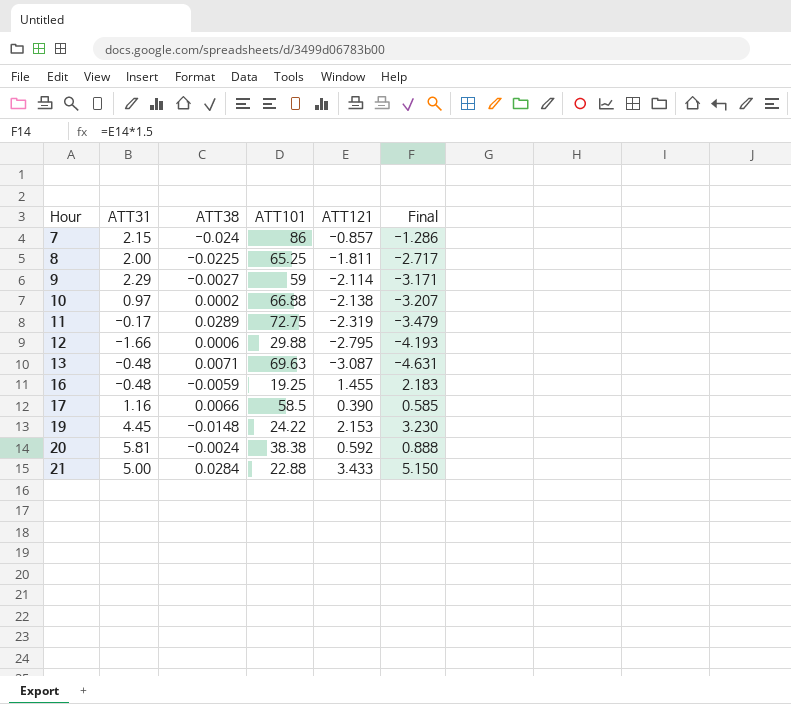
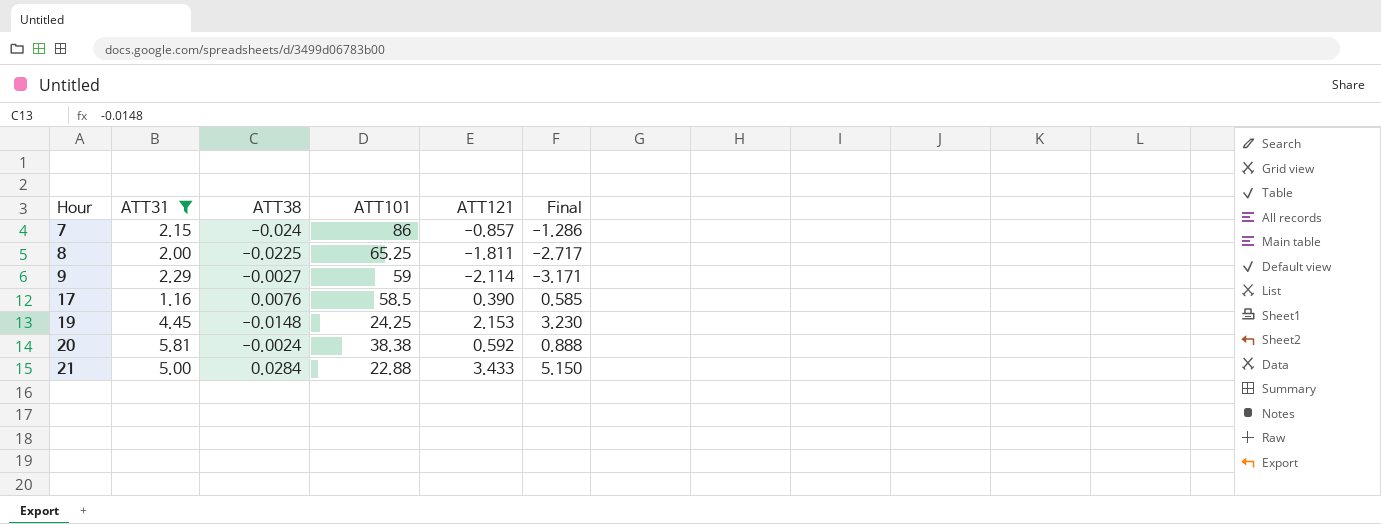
filter: none -> ATT31 >= 1.16
17 | ATT38: 0.0066 -> 0.0076
19 | ATT101: 24.22 -> 24.25

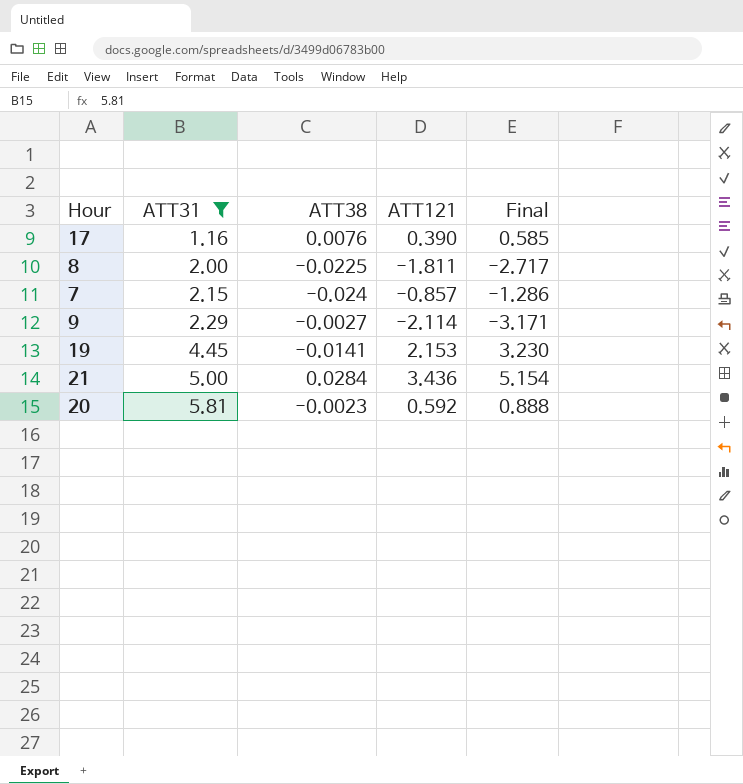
row order: Hour ascending -> ATT31 ascending
column ATT101 | position: 4 -> none
19 | ATT38: -0.0148 -> -0.0141
21 | ATT121: 3.433 -> 3.436
21 | Final: 5.150 -> 5.154
20 | ATT38: -0.0024 -> -0.0023

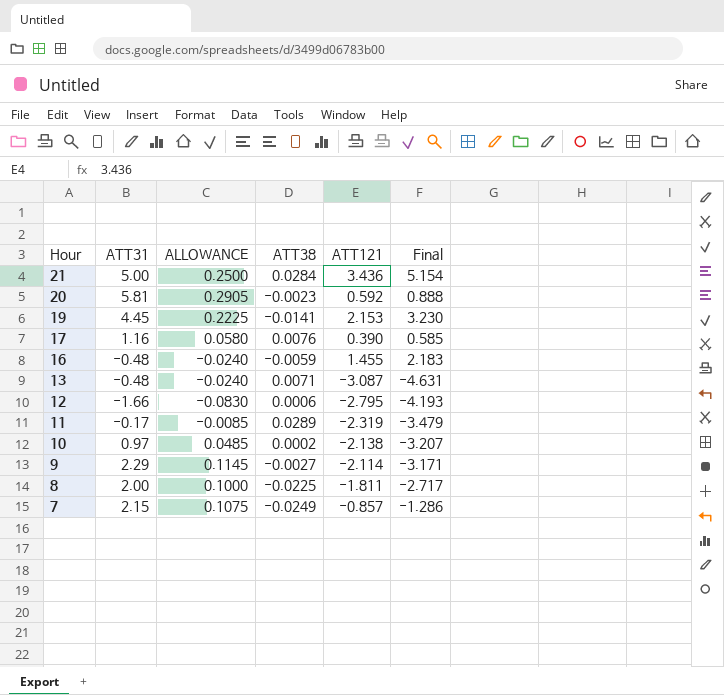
filter: ATT31 >= 1.16 -> none
row order: ATT31 ascending -> Hour descending
column ALLOWANCE | formula: none -> [ATT31] * 0.05
7 | ATT38: -0.024 -> -0.0249

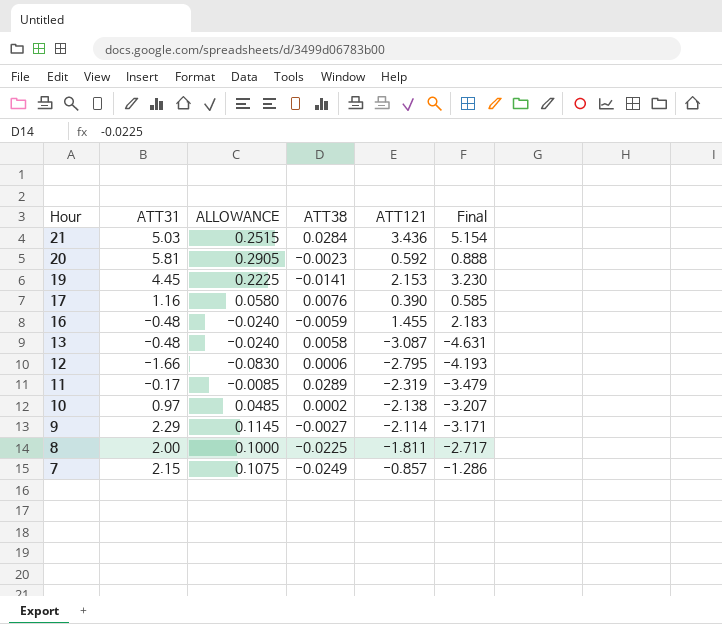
21 | ATT31: 5.00 -> 5.03
21 | ALLOWANCE: 0.2500 -> 0.2515
13 | ATT38: 0.0071 -> 0.0058

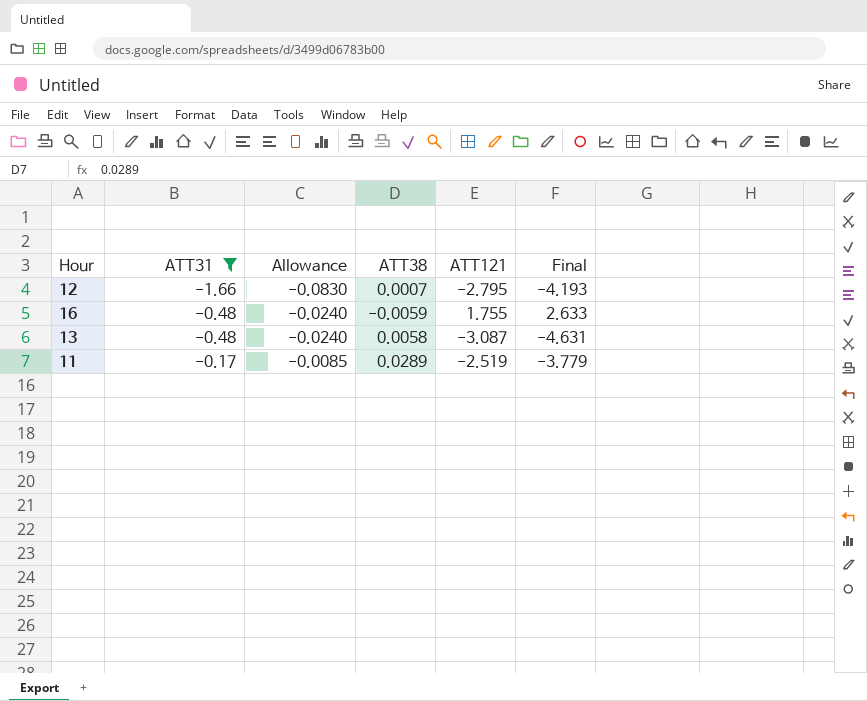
filter: none -> ATT31 <= -0.17
row order: Hour descending -> ATT31 ascending
column name: ALLOWANCE -> Allowance
12 | ATT38: 0.0006 -> 0.0007
16 | ATT121: 1.455 -> 1.755
16 | Final: 2.183 -> 2.633
11 | ATT121: -2.319 -> -2.519
11 | Final: -3.479 -> -3.779

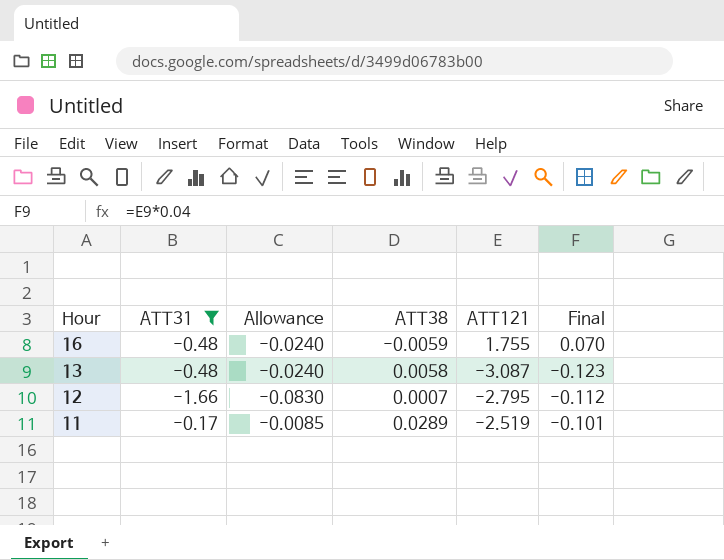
row order: ATT31 ascending -> Hour descending
column Final | formula: [ATT121] * 1.5 -> [ATT121] * 0.04

